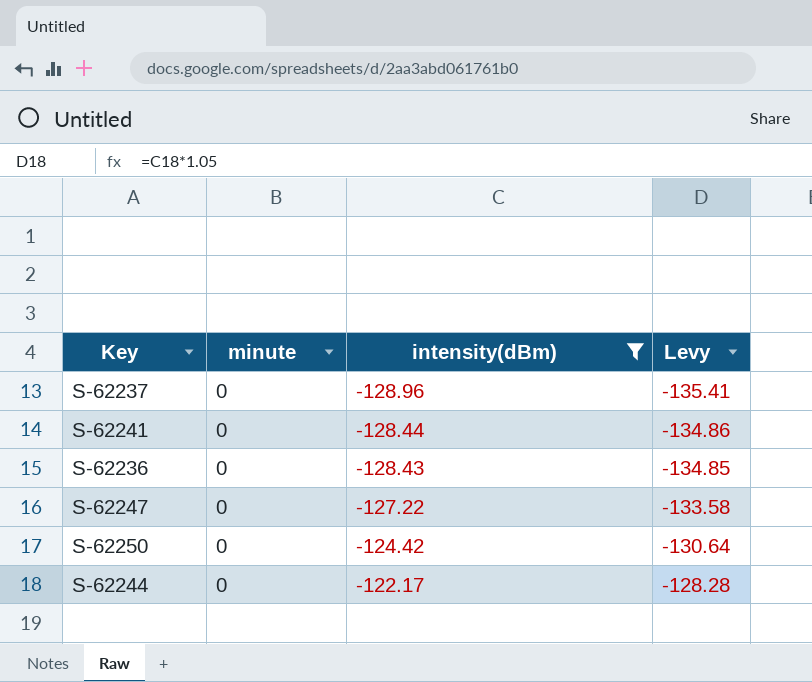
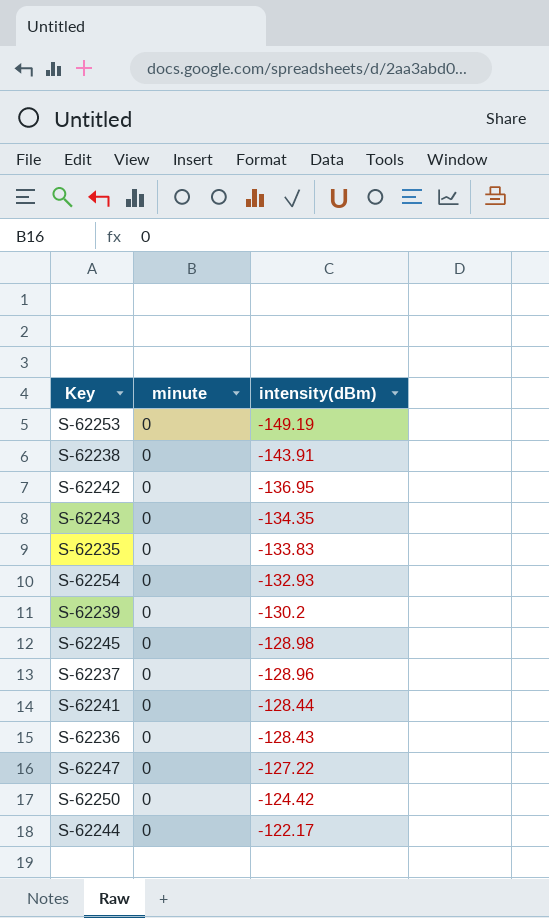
filter: intensity(dBm) >= -128.96 -> none
column Levy | formula: [intensity(dBm)] * 1.05 -> none

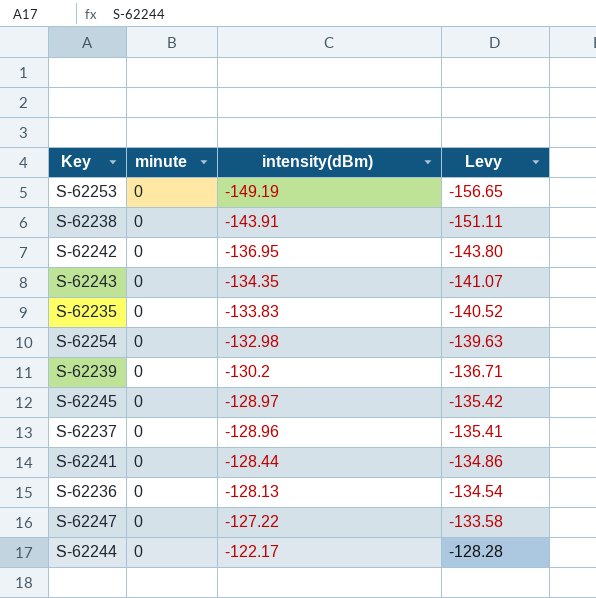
column Levy | formula: none -> [intensity(dBm)] * 1.05
row S-62250: 0 | -124.42 -> none
S-62254 | intensity(dBm): -132.93 -> -132.98
S-62245 | intensity(dBm): -128.98 -> -128.97
S-62236 | intensity(dBm): -128.43 -> -128.13

